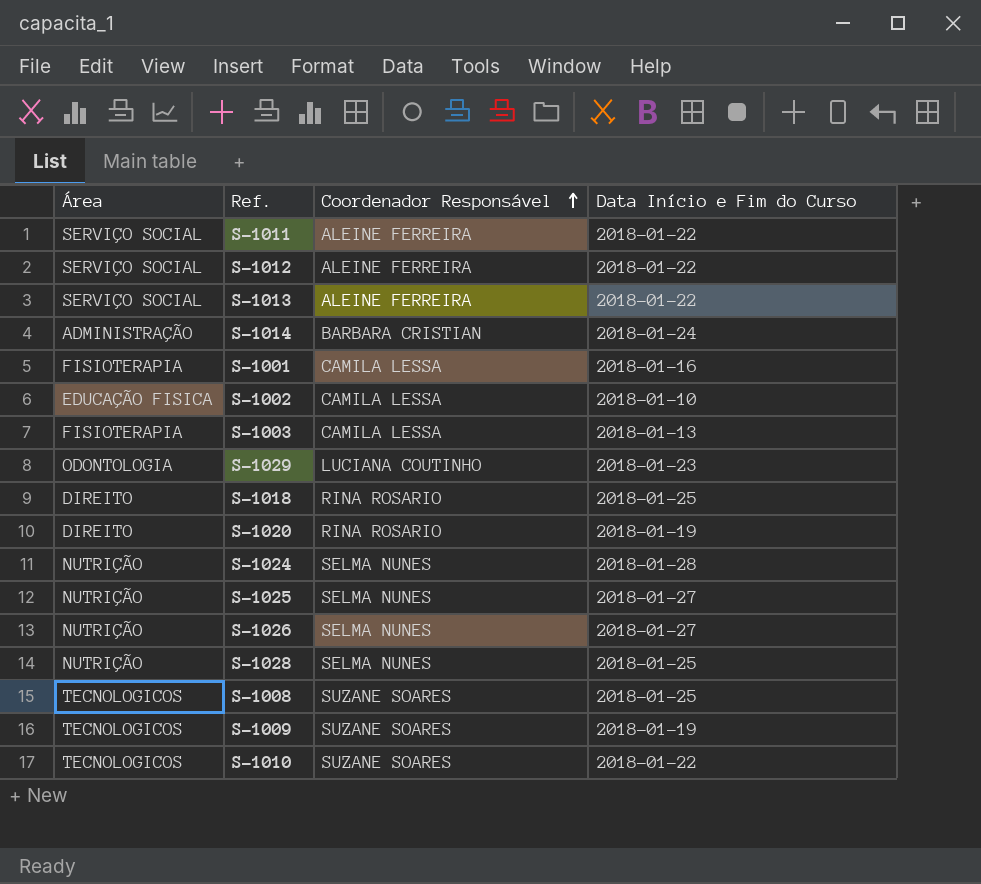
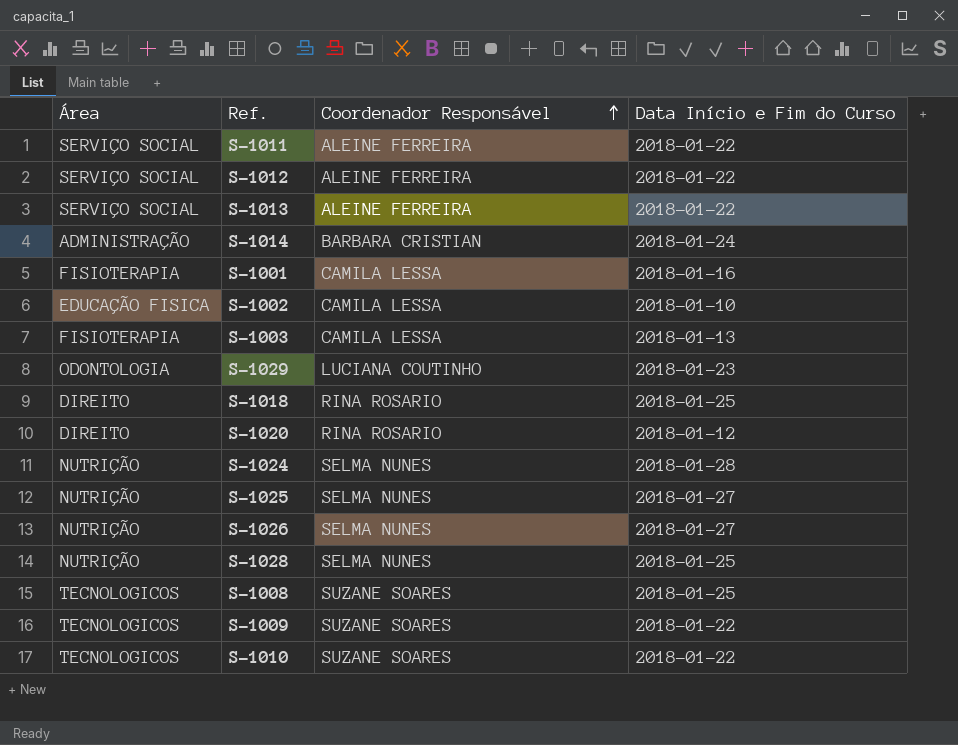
S-1020 | Data Início e Fim do Curso: 2018-01-19 -> 2018-01-12
S-1009 | Data Início e Fim do Curso: 2018-01-19 -> 2018-01-22

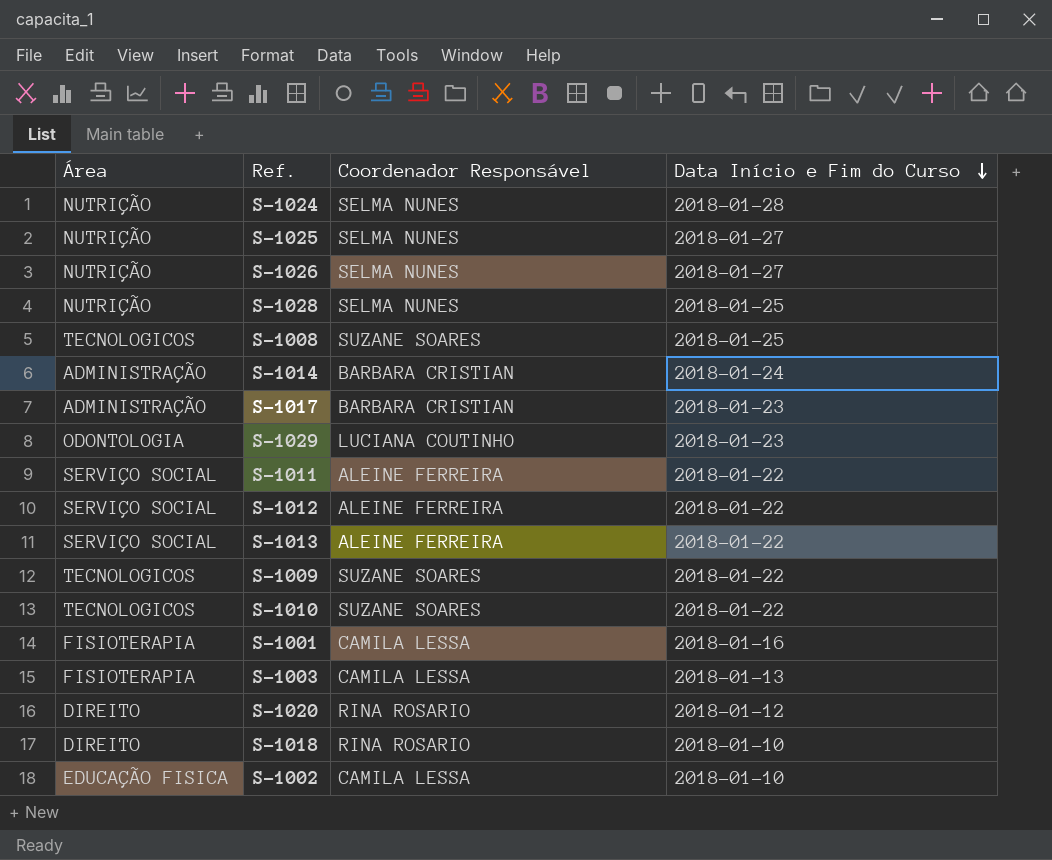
row order: Coordenador Responsável ascending -> Data Início e Fim do Curso descending
row S-1017: none -> ADMINISTRAÇÃO | BARBARA CRISTIAN | 2018-01-23
S-1018 | Data Início e Fim do Curso: 2018-01-25 -> 2018-01-10

